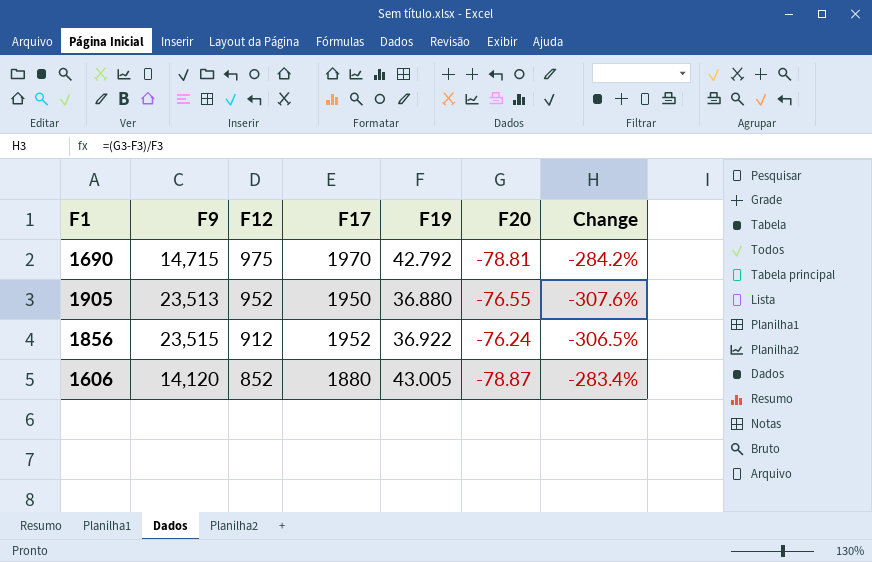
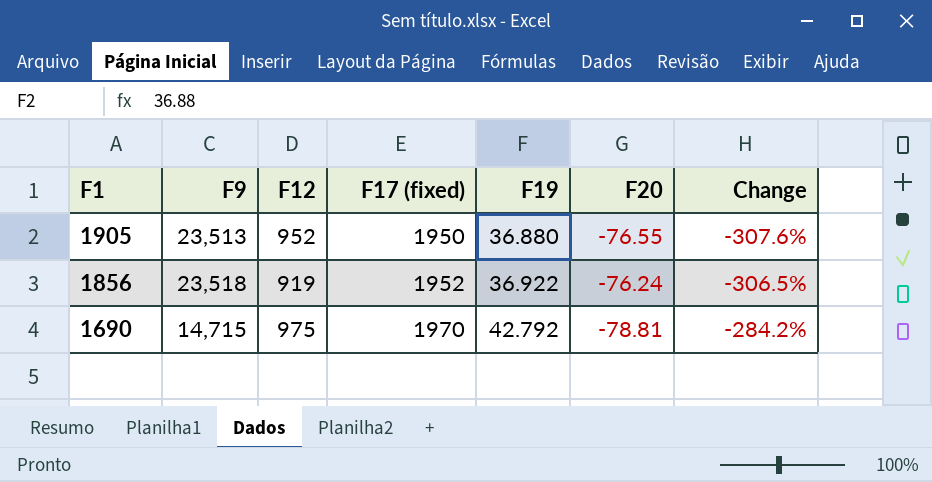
row order: F12 descending -> F1 descending
column name: F17 -> F17 (fixed)
row 1606: 14,120 | 852 | 1880 | 43.005 | -78.87 | -283.4% -> none
1856 | F9: 23,515 -> 23,518
1856 | F12: 912 -> 919

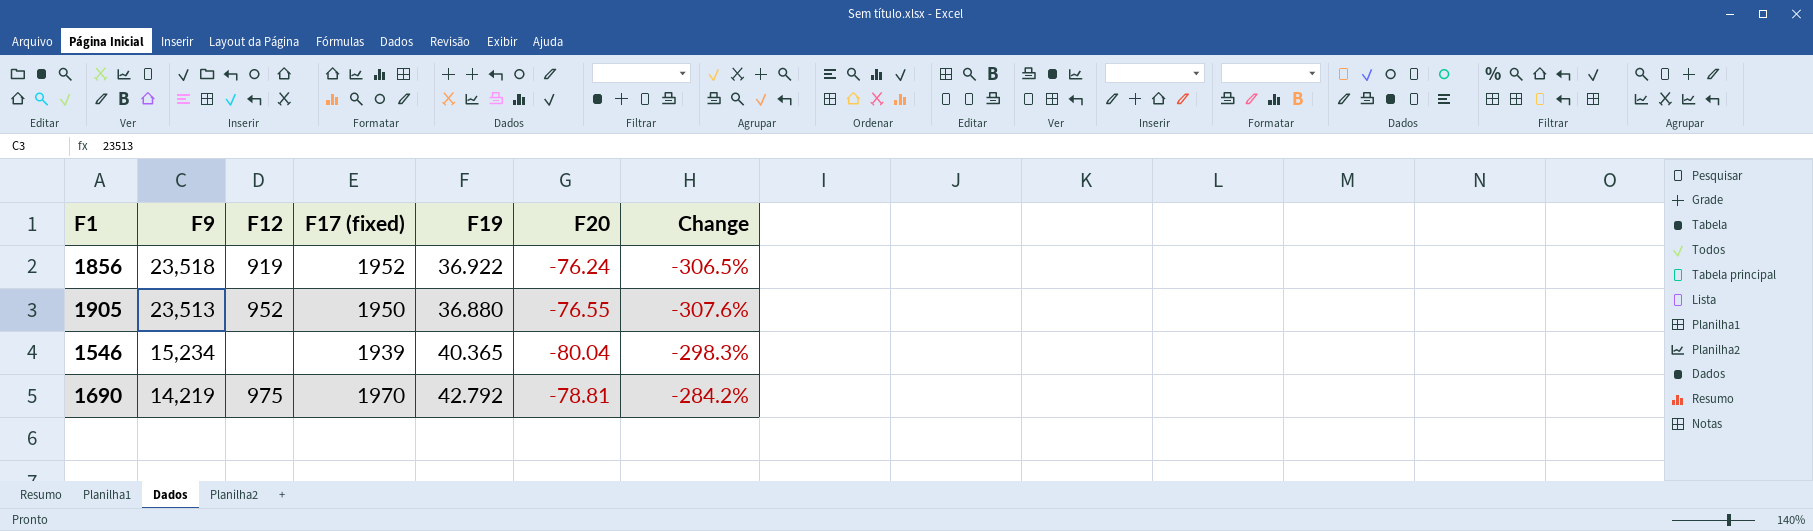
row order: F1 descending -> F9 descending
row 1546: none -> 15,234 | none | 1939 | 40.365 | -80.04 | -298.3%
1690 | F9: 14,715 -> 14,219

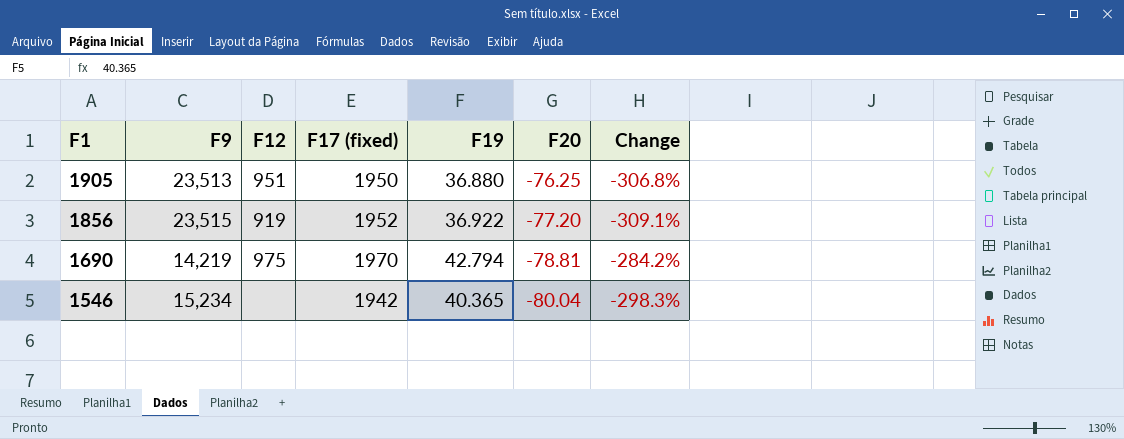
row order: F9 descending -> F1 descending
1905 | F12: 952 -> 951
1905 | F20: -76.55 -> -76.25
1905 | Change: -307.6% -> -306.8%
1856 | F9: 23,518 -> 23,515
1856 | F20: -76.24 -> -77.20
1856 | Change: -306.5% -> -309.1%
1690 | F19: 42.792 -> 42.794
1546 | F17 (fixed): 1939 -> 1942

